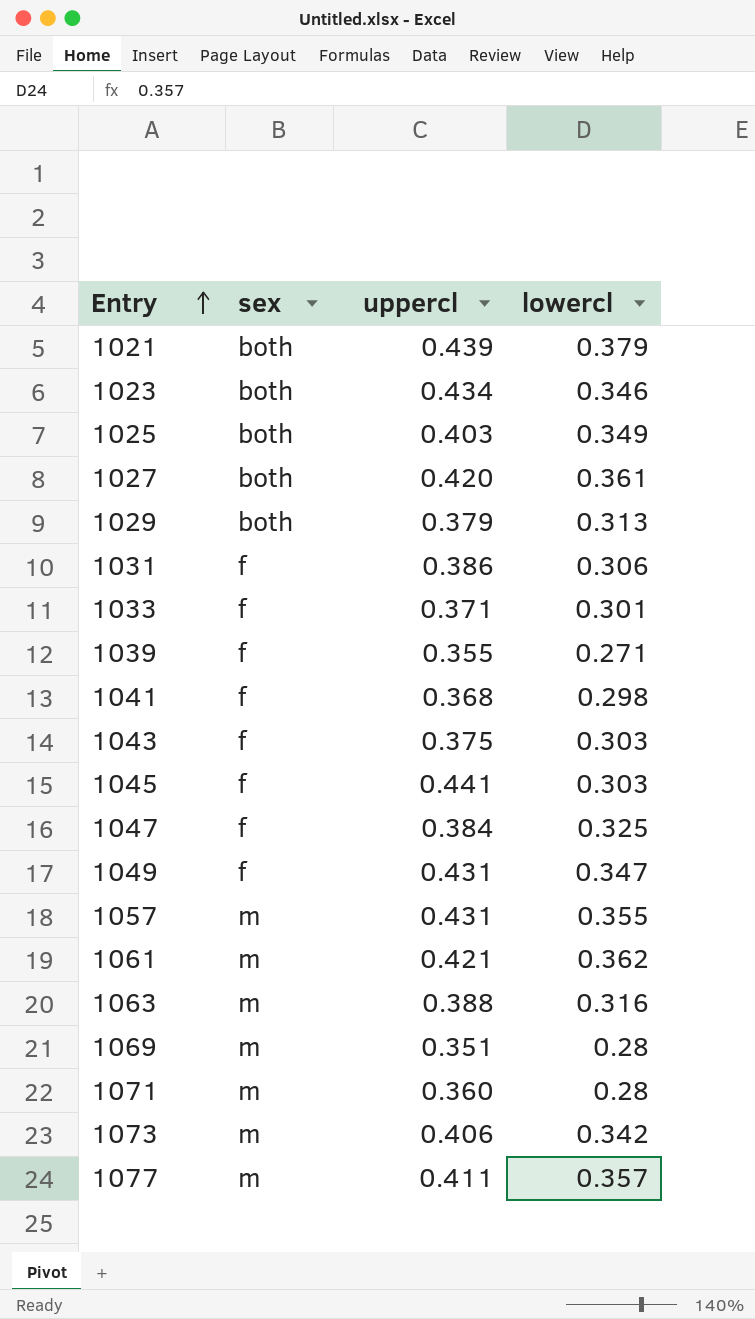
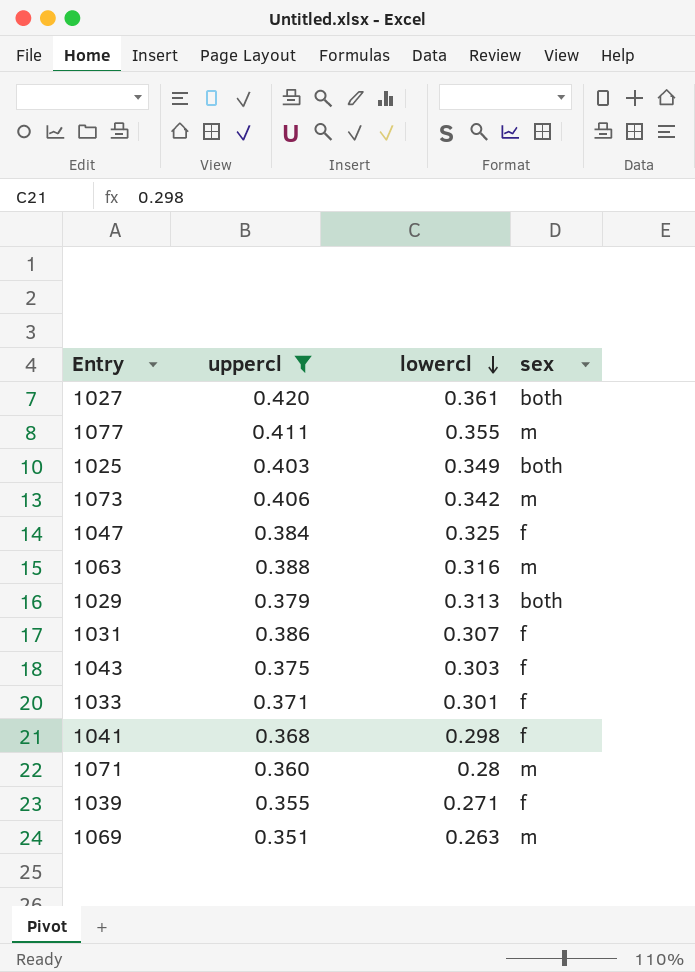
filter: none -> uppercl <= 0.420
row order: Entry ascending -> lowercl descending
column sex | position: 2 -> 4
1077 | lowercl: 0.357 -> 0.355
1031 | lowercl: 0.306 -> 0.307
1069 | lowercl: 0.28 -> 0.263

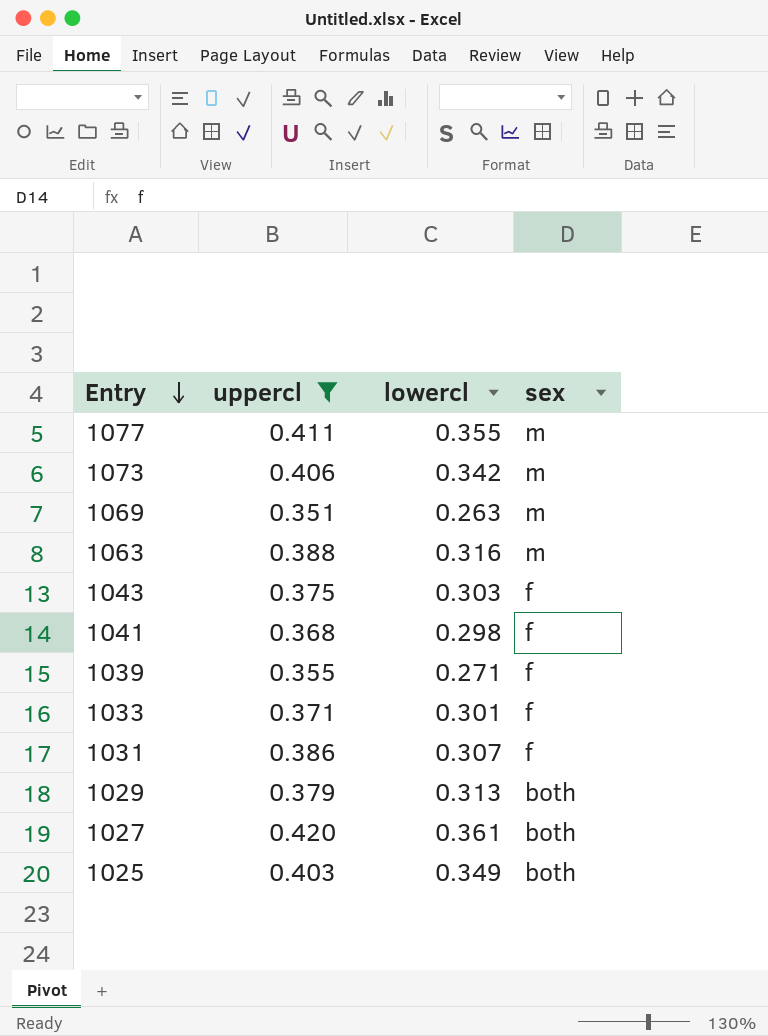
row order: lowercl descending -> Entry descending
row 1047: 0.384 | 0.325 | f -> none
row 1071: 0.360 | 0.28 | m -> none

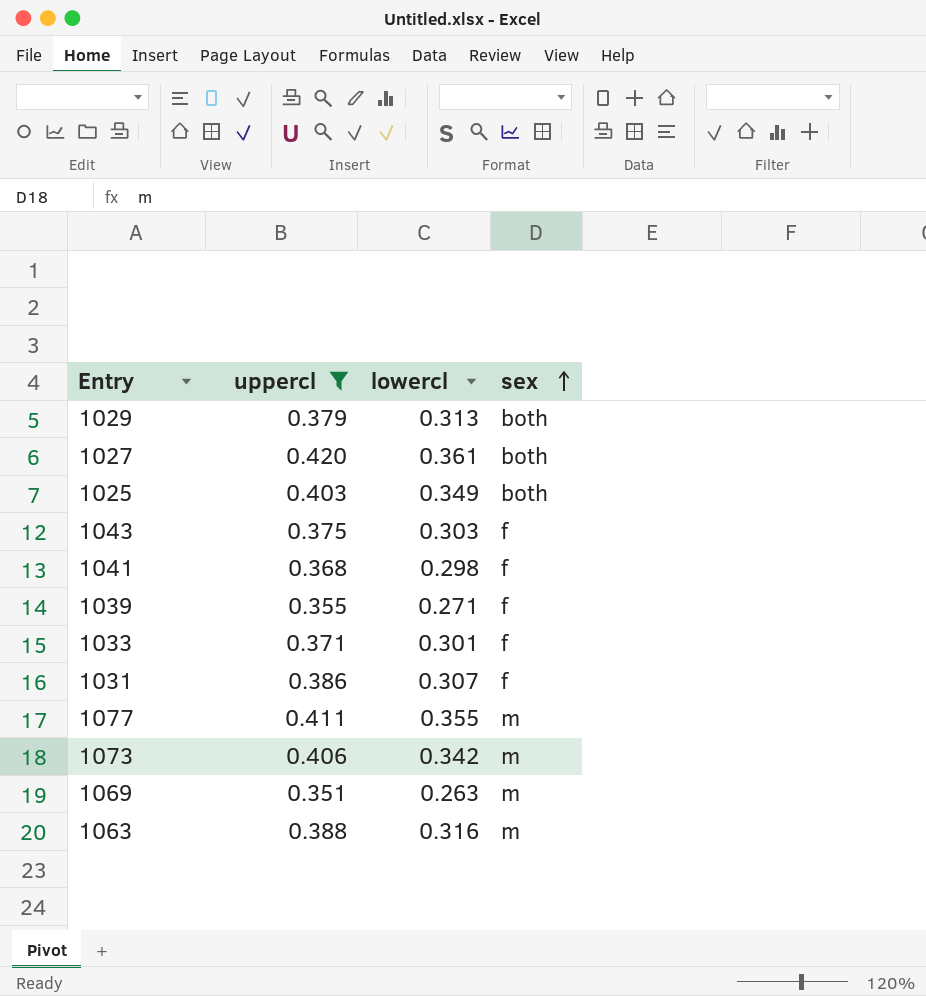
row order: Entry descending -> sex ascending

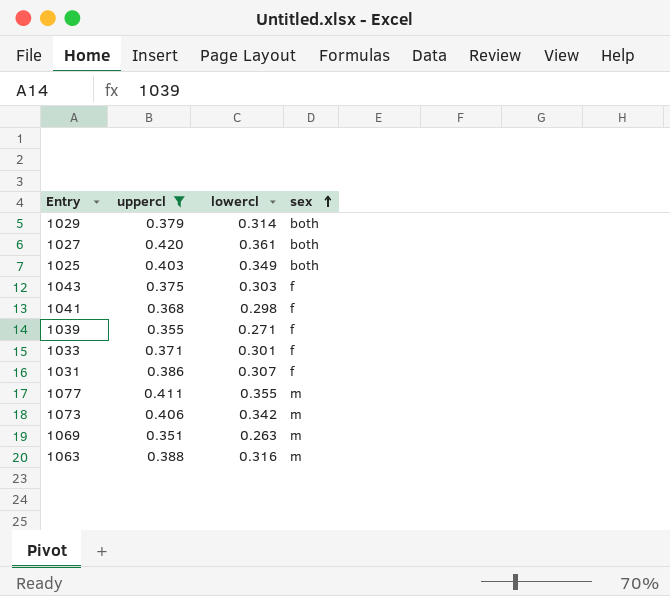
1029 | lowercl: 0.313 -> 0.314

